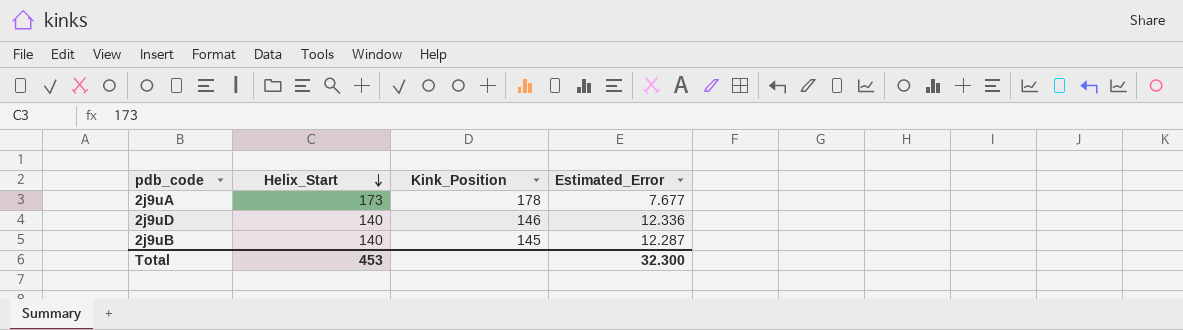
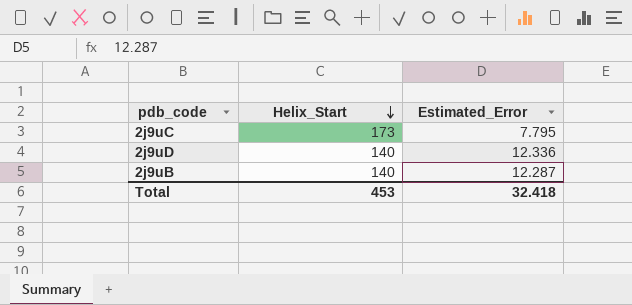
column Kink_Position | position: 3 -> none
row 2j9uA: 173 | 178 | 7.677 -> none
row 2j9uC: none -> 173 | 7.795
Total | Estimated_Error: 32.300 -> 32.418

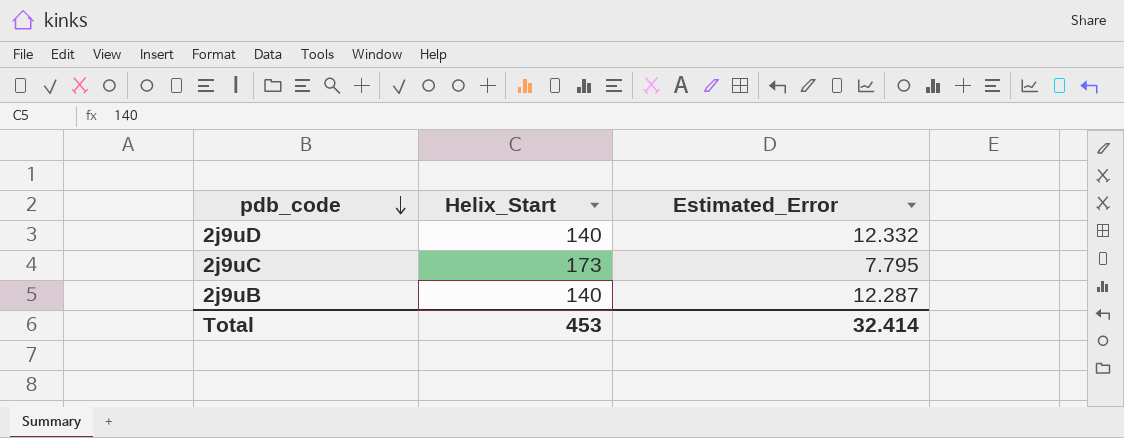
row order: Helix_Start descending -> pdb_code descending
2j9uD | Estimated_Error: 12.336 -> 12.332
Total | Estimated_Error: 32.418 -> 32.414

